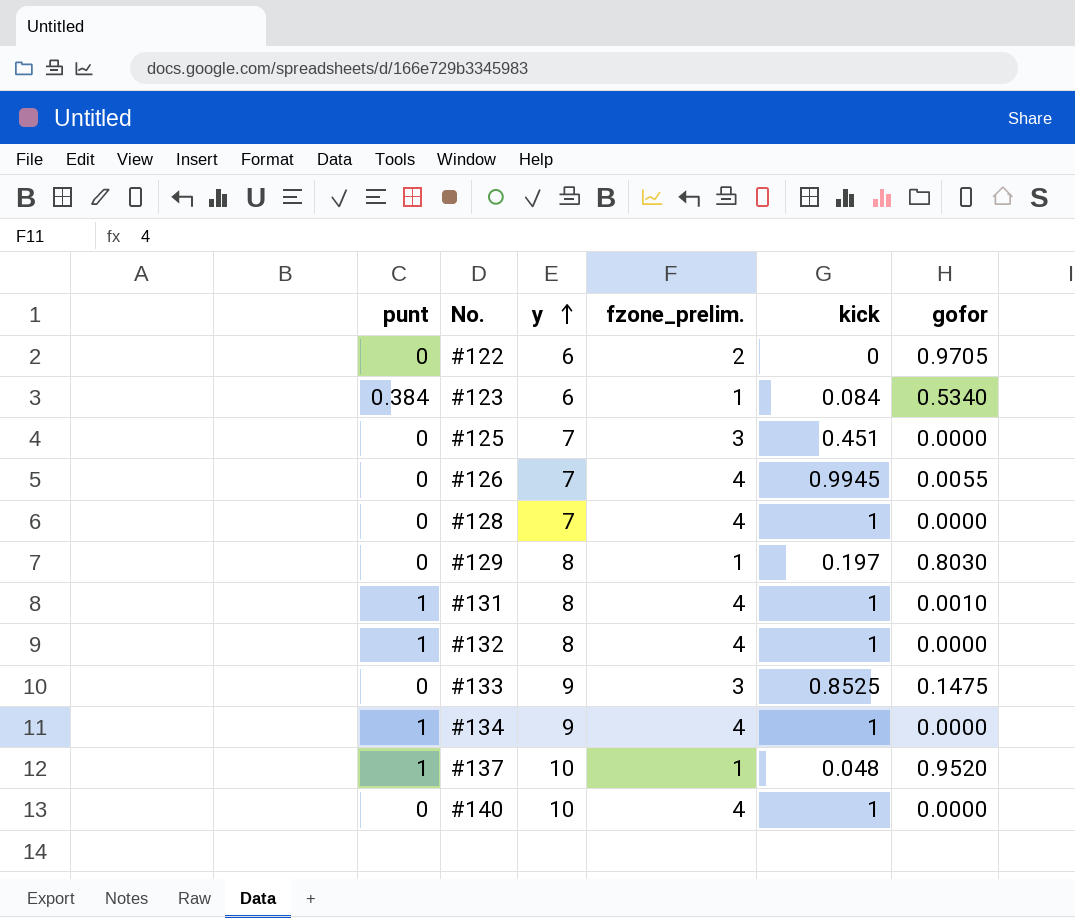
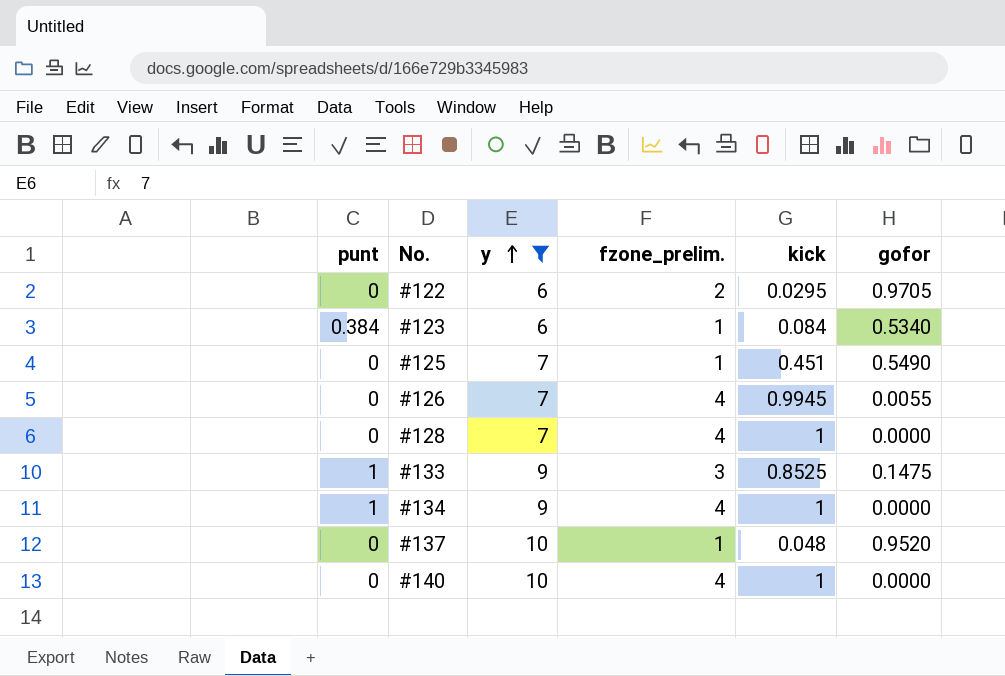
filter: none -> y != 8
#122 | kick: 0 -> 0.0295
#125 | fzone_prelim.: 3 -> 1
#125 | gofor: 0.0000 -> 0.5490
#133 | punt: 0 -> 1
#137 | punt: 1 -> 0

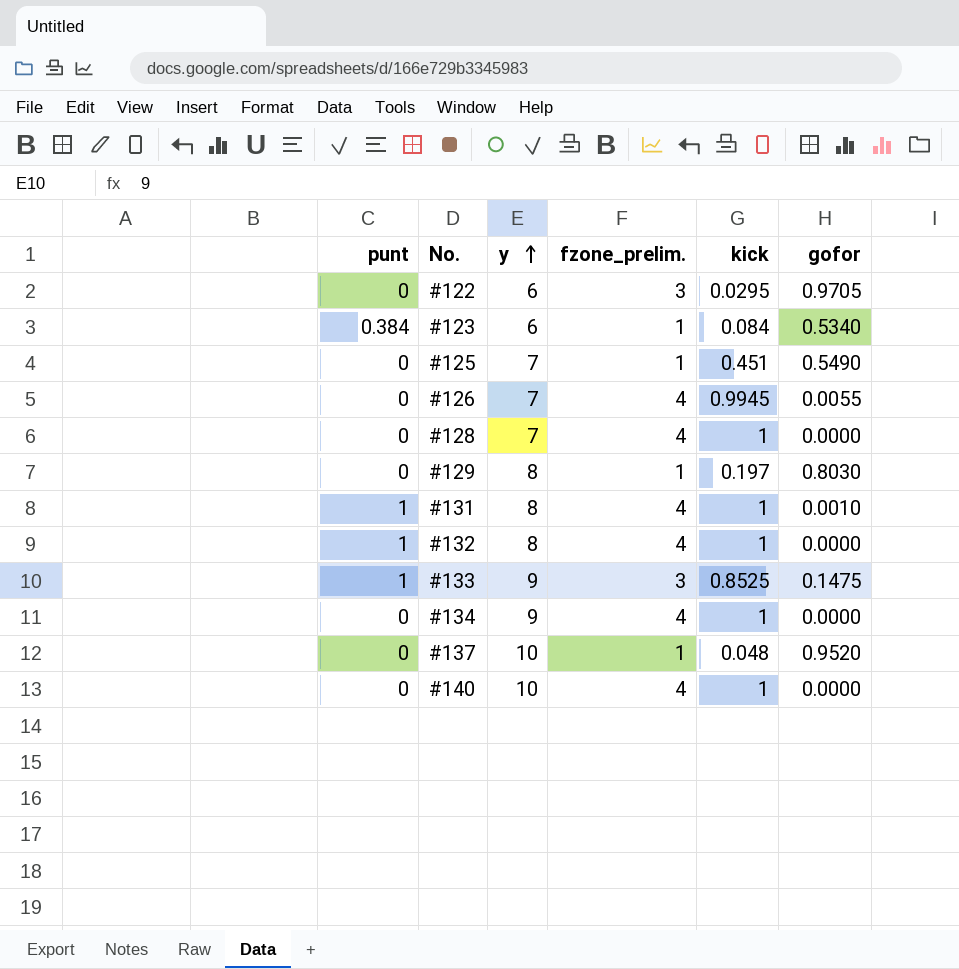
filter: y != 8 -> none
#122 | fzone_prelim.: 2 -> 3
#134 | punt: 1 -> 0

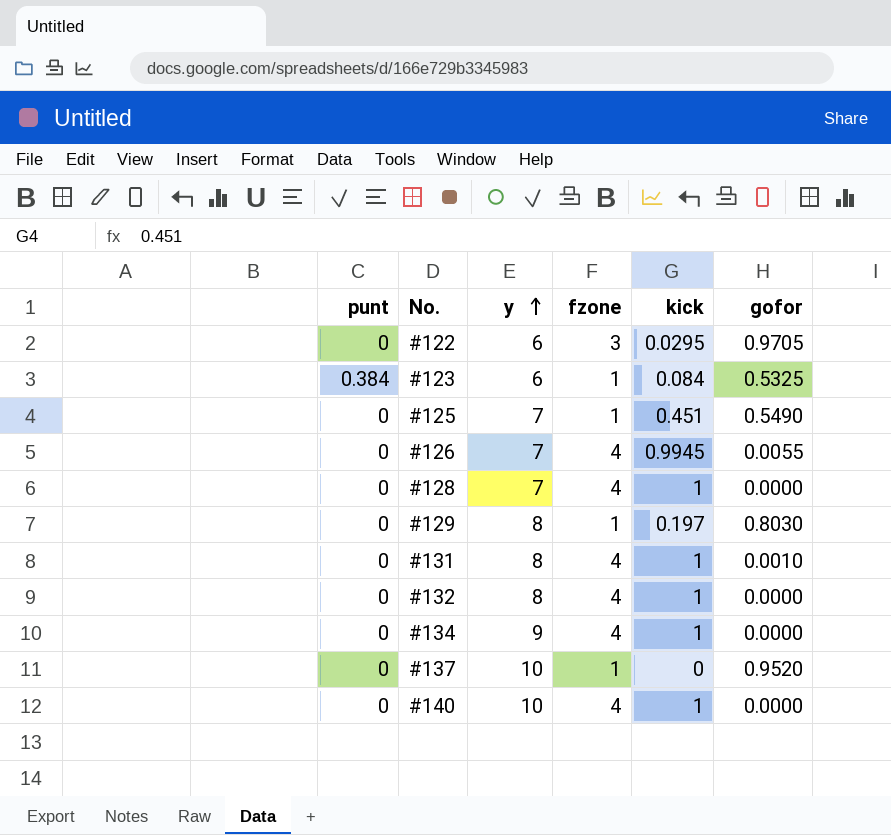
column name: fzone_prelim. -> fzone
row #133: 1 | 9 | 3 | 0.8525 | 0.1475 -> none
#123 | gofor: 0.5340 -> 0.5325
#131 | punt: 1 -> 0
#132 | punt: 1 -> 0
#137 | kick: 0.048 -> 0

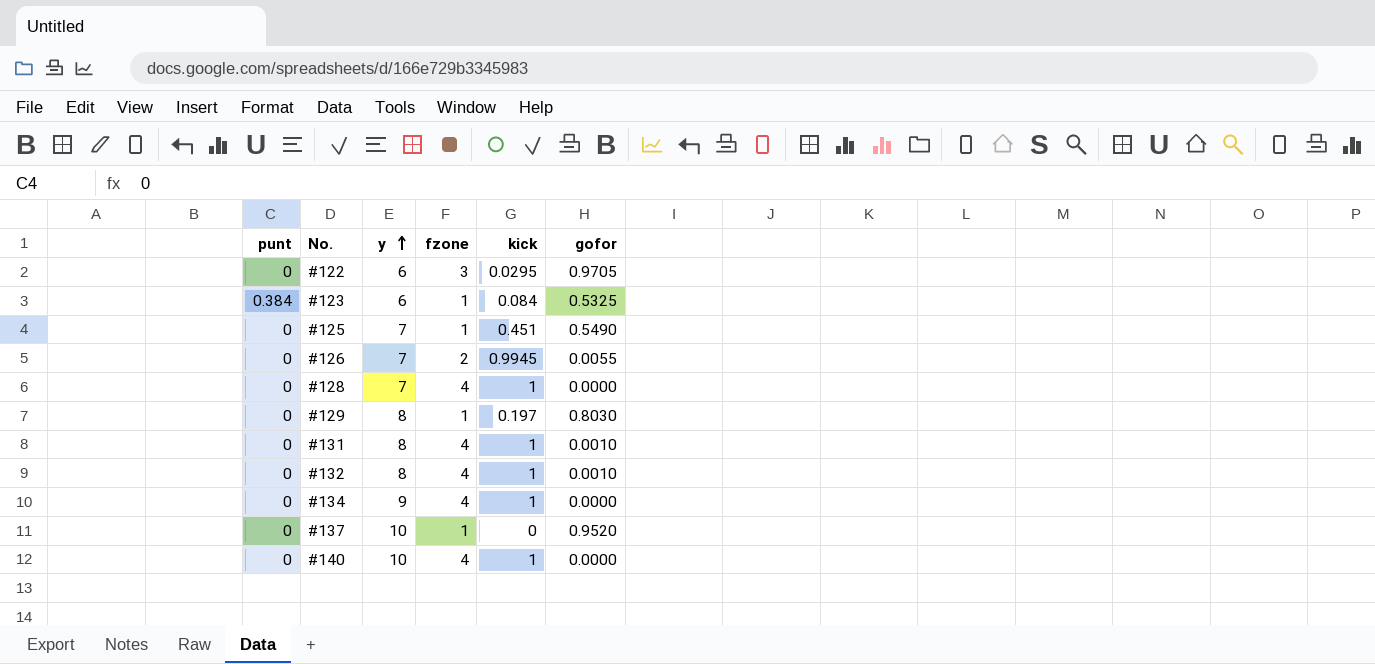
#126 | fzone: 4 -> 2
#132 | gofor: 0.0000 -> 0.0010

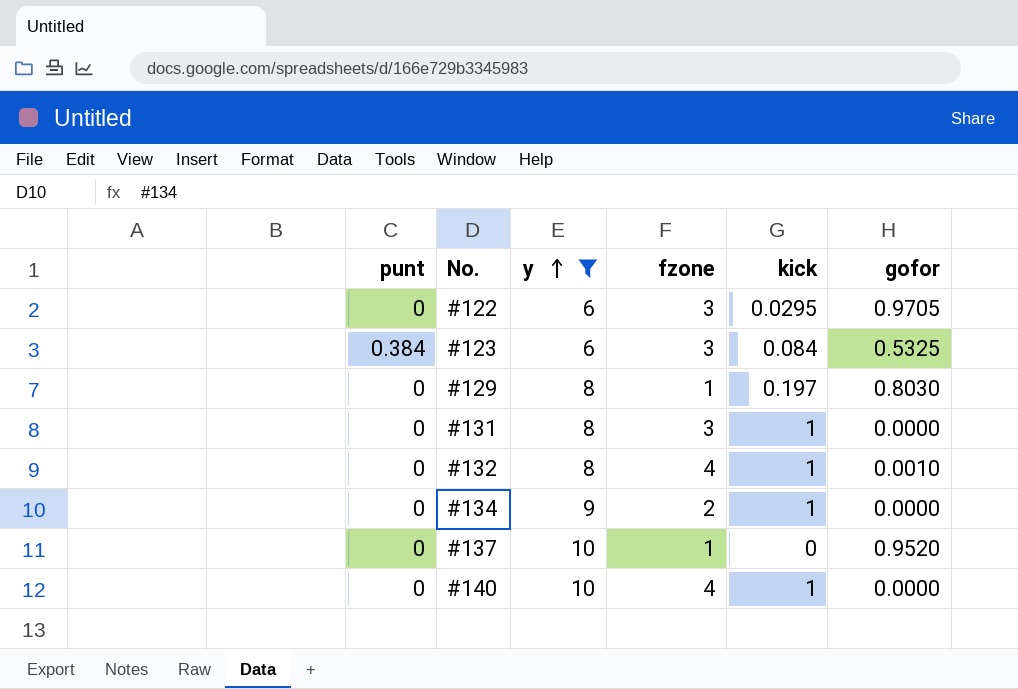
filter: none -> y != 7
#123 | fzone: 1 -> 3
#131 | fzone: 4 -> 3
#131 | gofor: 0.0010 -> 0.0000
#134 | fzone: 4 -> 2

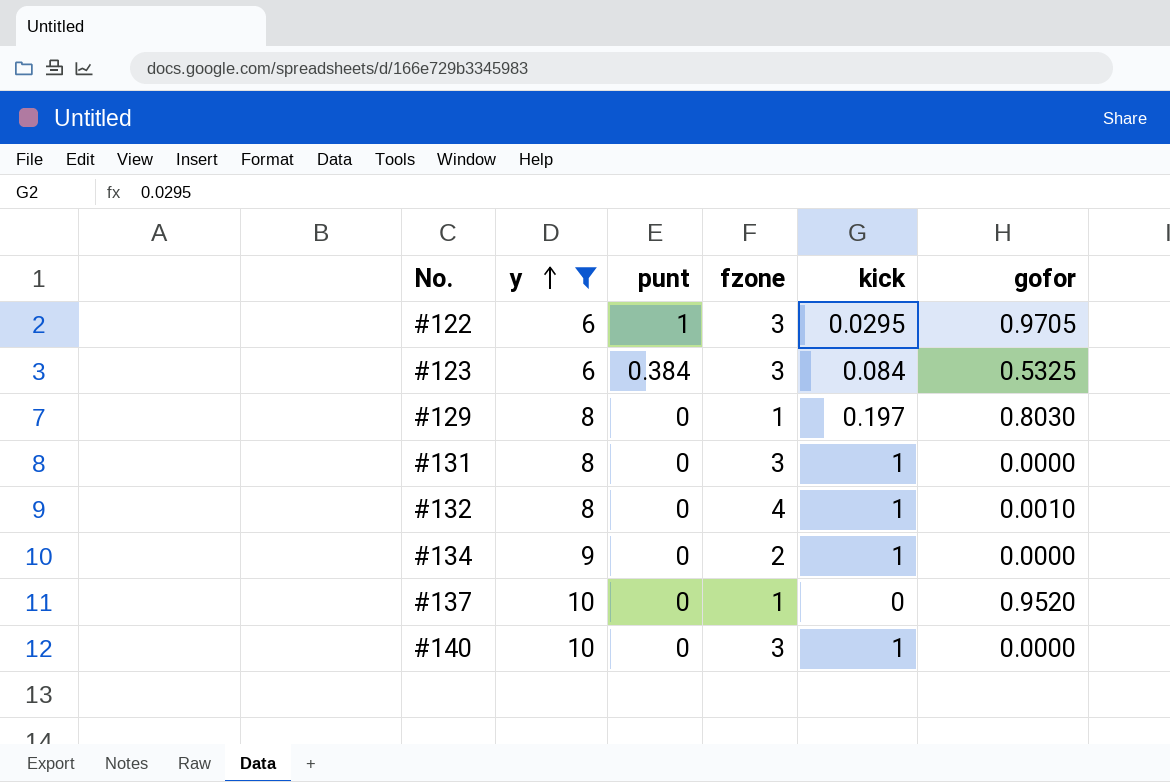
column punt | position: 1 -> 3
#122 | punt: 0 -> 1
#140 | fzone: 4 -> 3

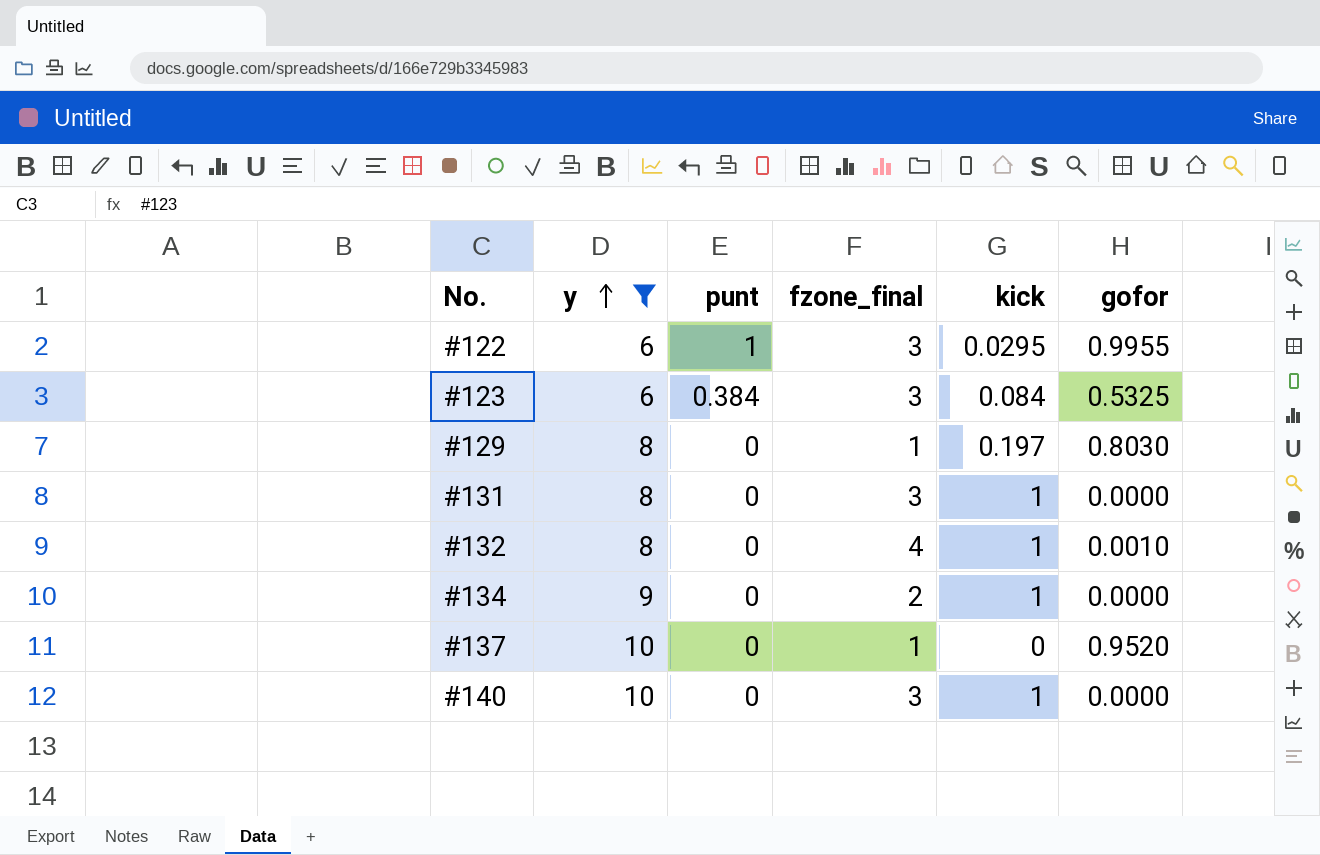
column name: fzone -> fzone_final
#122 | gofor: 0.9705 -> 0.9955

